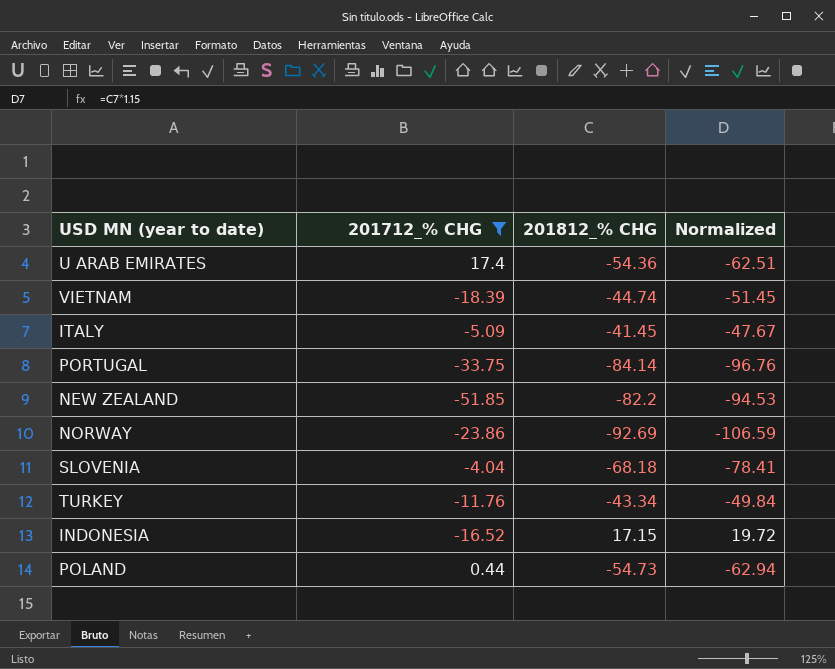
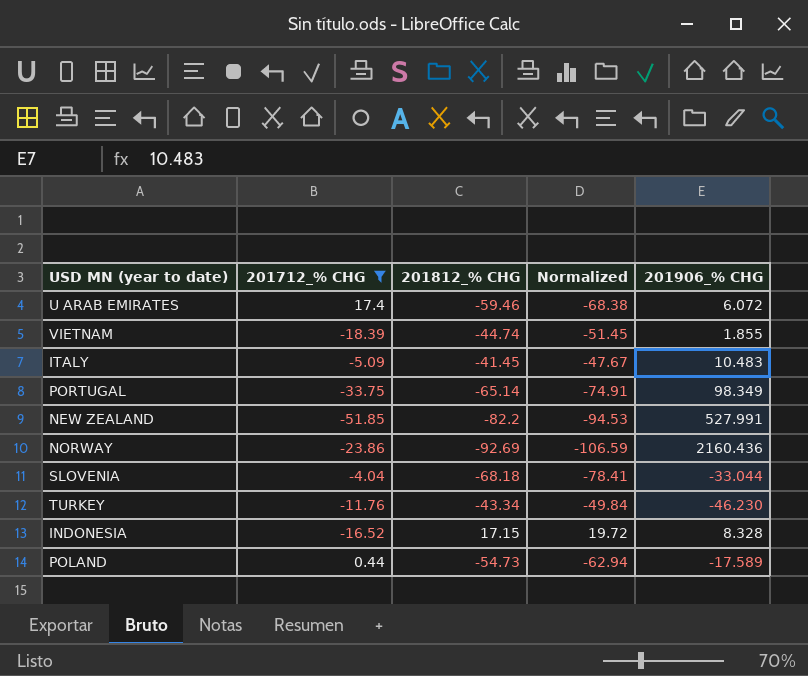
column 201906_% CHG | position: none -> 5
U ARAB EMIRATES | 201812_% CHG: -54.36 -> -59.46
U ARAB EMIRATES | Normalized: -62.51 -> -68.38
PORTUGAL | 201812_% CHG: -84.14 -> -65.14
PORTUGAL | Normalized: -96.76 -> -74.91

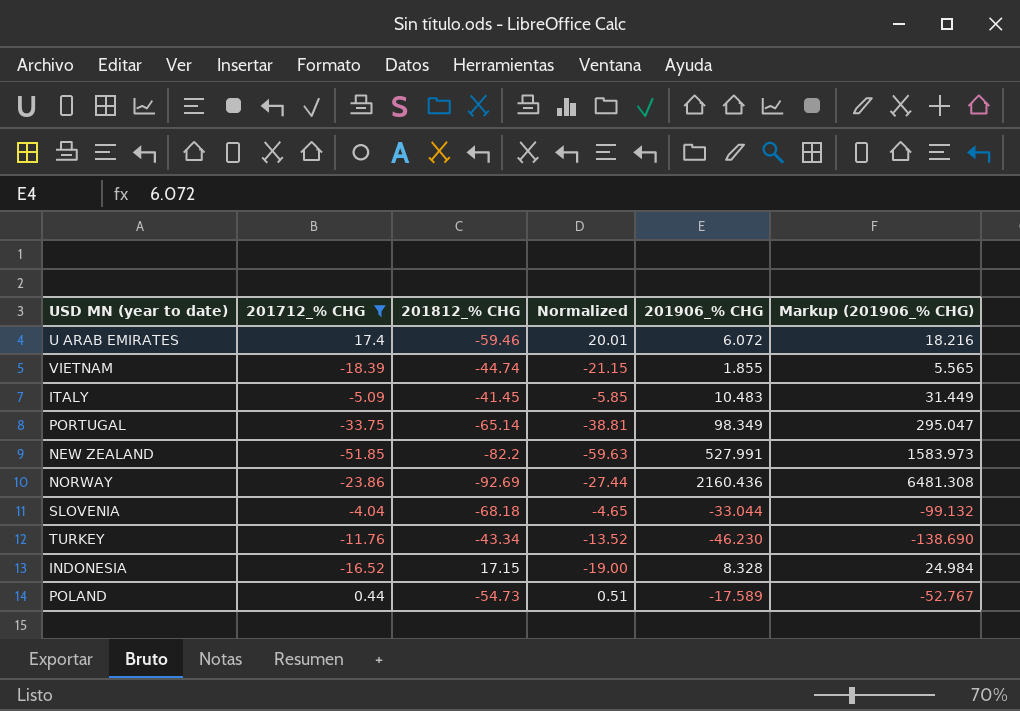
column Normalized | formula: [201812_% CHG] * 1.15 -> [201712_% CHG] * 1.15
column Markup (201906_% CHG) | formula: none -> [201906_% CHG] * 3

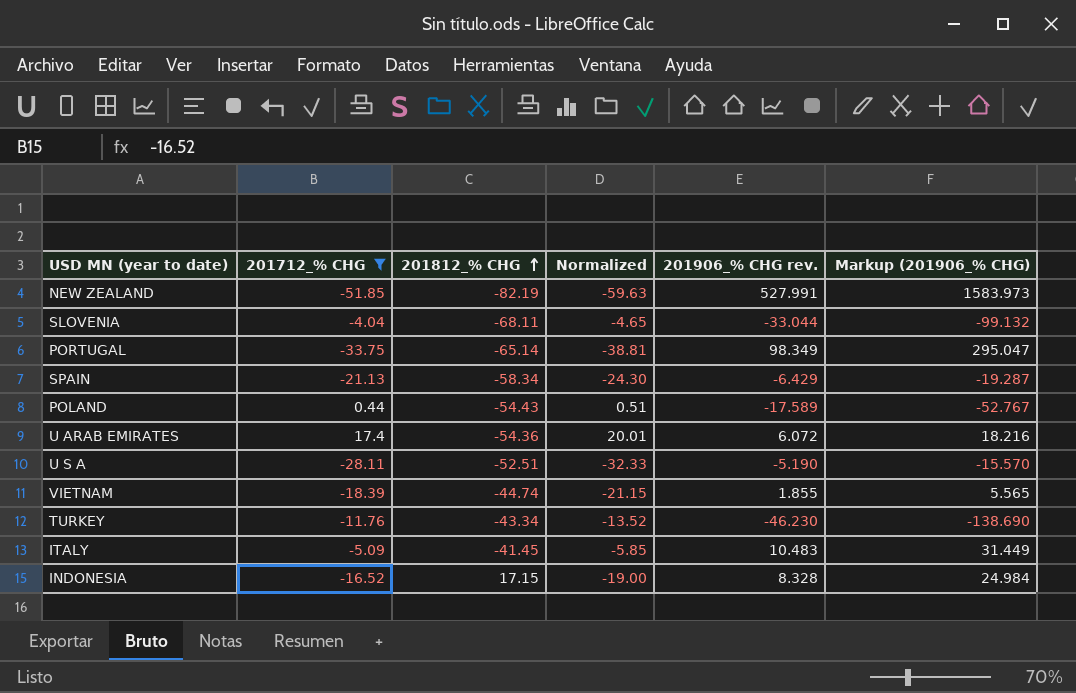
row order: none -> 201812_% CHG ascending
column name: 201906_% CHG -> 201906_% CHG rev.
row NORWAY: -23.86 | -92.69 | -27.44 | 2160.436 | 6481.308 -> none
NEW ZEALAND | 201812_% CHG: -82.2 -> -82.19
SLOVENIA | 201812_% CHG: -68.18 -> -68.11
row SPAIN: none -> -21.13 | -58.34 | -24.30 | -6.429 | -19.287
POLAND | 201812_% CHG: -54.73 -> -54.43
U ARAB EMIRATES | 201812_% CHG: -59.46 -> -54.36
row U S A: none -> -28.11 | -52.51 | -32.33 | -5.190 | -15.570

